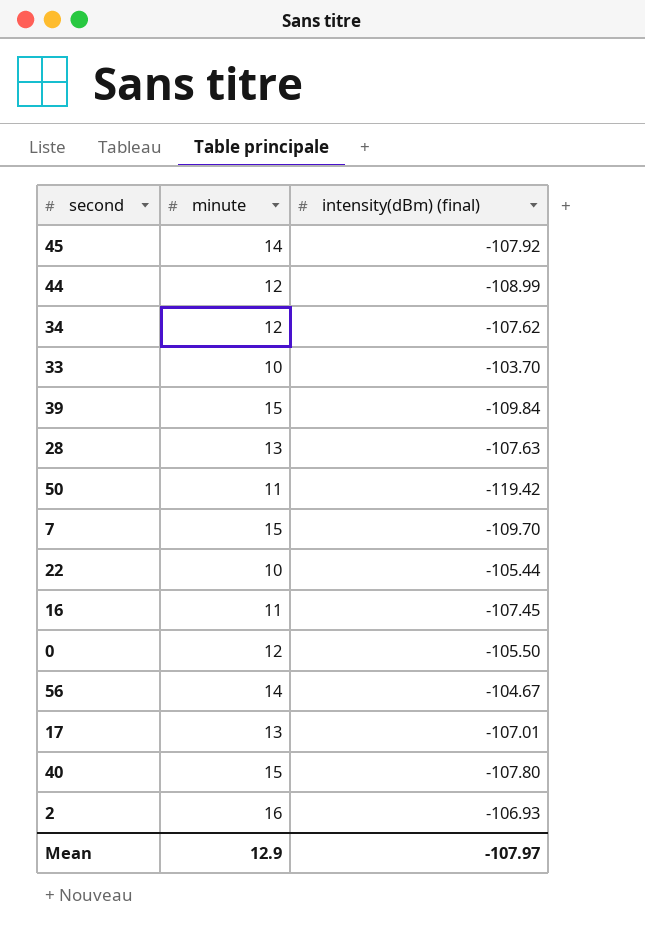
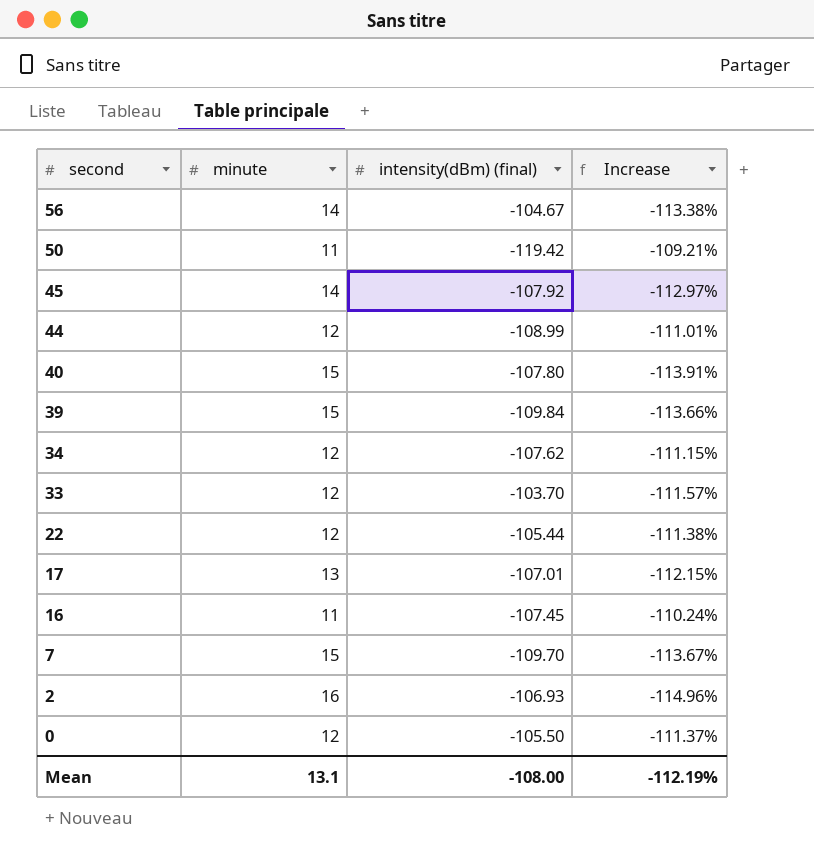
row order: none -> second descending
column Increase | formula: none -> ([minute] - [intensity(dBm) (final)]) / [intensity(dBm) (final)]
row 28: 13 | -107.63 -> none
33 | minute: 10 -> 12
22 | minute: 10 -> 12
Mean | minute: 12.9 -> 13.1
Mean | intensity(dBm) (final): -107.97 -> -108.00

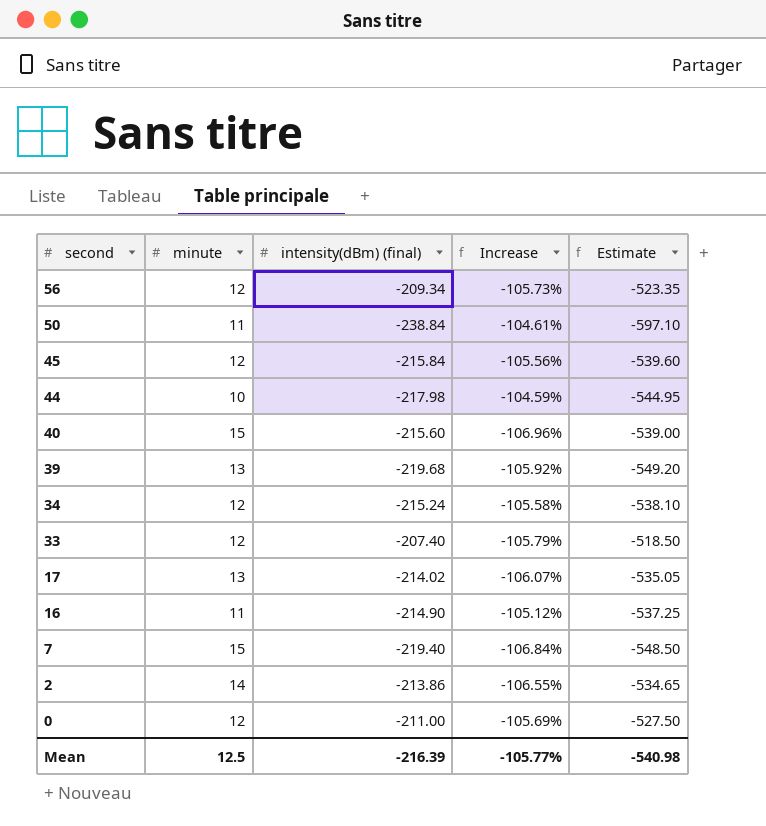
column Estimate | formula: none -> [intensity(dBm) (final)] * 2.5
row 22: 12 | -105.44 | -111.38% -> none
56 | minute: 14 -> 12
56 | intensity(dBm) (final): -104.67 -> -209.34
56 | Increase: -113.38% -> -105.73%
50 | intensity(dBm) (final): -119.42 -> -238.84
50 | Increase: -109.21% -> -104.61%
45 | minute: 14 -> 12
45 | intensity(dBm) (final): -107.92 -> -215.84
45 | Increase: -112.97% -> -105.56%
44 | minute: 12 -> 10
44 | intensity(dBm) (final): -108.99 -> -217.98
44 | Increase: -111.01% -> -104.59%
40 | intensity(dBm) (final): -107.80 -> -215.60
40 | Increase: -113.91% -> -106.96%
39 | minute: 15 -> 13
39 | intensity(dBm) (final): -109.84 -> -219.68
39 | Increase: -113.66% -> -105.92%
34 | intensity(dBm) (final): -107.62 -> -215.24
34 | Increase: -111.15% -> -105.58%
33 | intensity(dBm) (final): -103.70 -> -207.40
33 | Increase: -111.57% -> -105.79%
17 | intensity(dBm) (final): -107.01 -> -214.02
17 | Increase: -112.15% -> -106.07%
16 | intensity(dBm) (final): -107.45 -> -214.90
16 | Increase: -110.24% -> -105.12%
7 | intensity(dBm) (final): -109.70 -> -219.40
7 | Increase: -113.67% -> -106.84%
2 | minute: 16 -> 14
2 | intensity(dBm) (final): -106.93 -> -213.86
2 | Increase: -114.96% -> -106.55%
0 | intensity(dBm) (final): -105.50 -> -211.00
0 | Increase: -111.37% -> -105.69%
Mean | minute: 13.1 -> 12.5
Mean | intensity(dBm) (final): -108.00 -> -216.39
Mean | Increase: -112.19% -> -105.77%

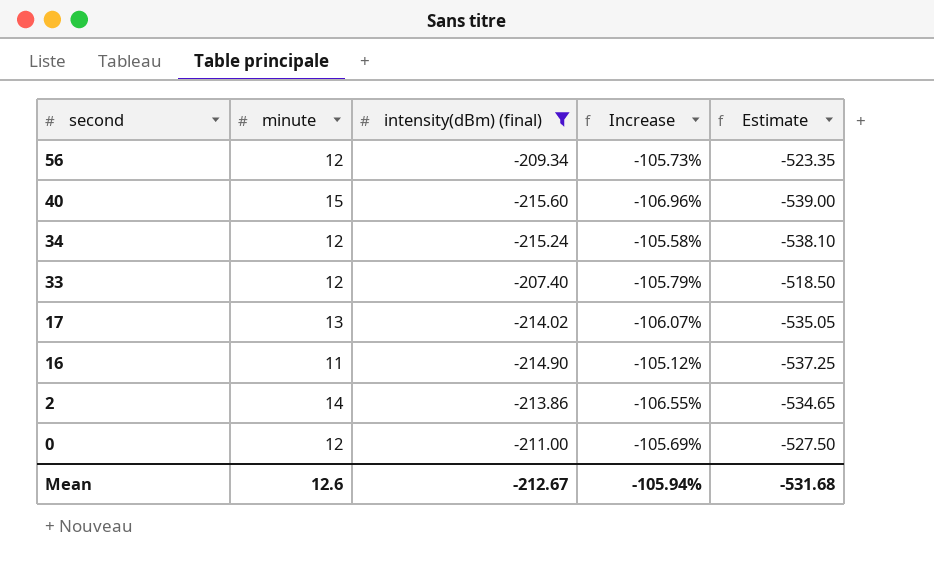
filter: none -> intensity(dBm) (final) >= -215.60
Mean | minute: 12.5 -> 12.6
Mean | intensity(dBm) (final): -216.39 -> -212.67
Mean | Increase: -105.77% -> -105.94%
Mean | Estimate: -540.98 -> -531.68

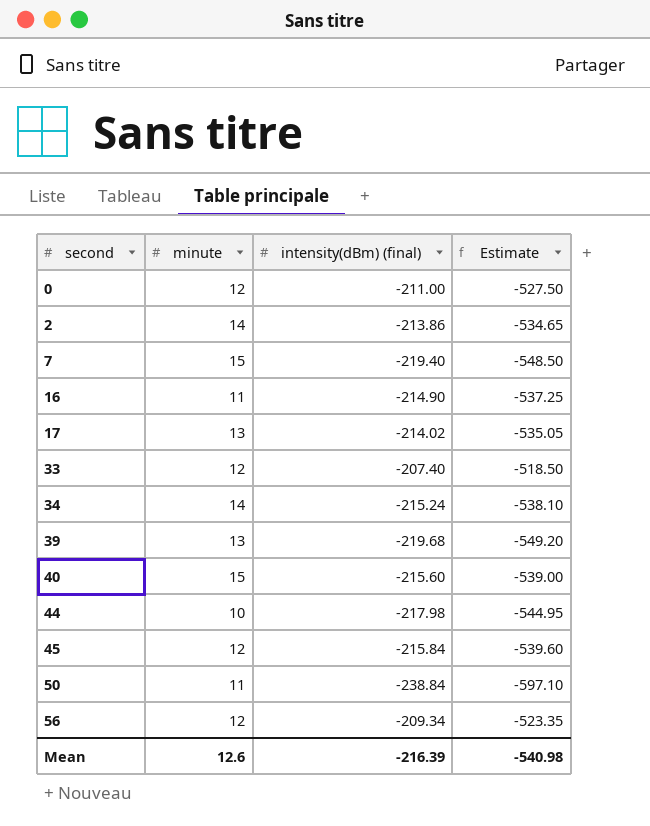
filter: intensity(dBm) (final) >= -215.60 -> none
row order: second descending -> second ascending
column Increase | formula: ([minute] - [intensity(dBm) (final)]) / [intensity(dBm) (final)] -> none
34 | minute: 12 -> 14
Mean | intensity(dBm) (final): -212.67 -> -216.39
Mean | Estimate: -531.68 -> -540.98

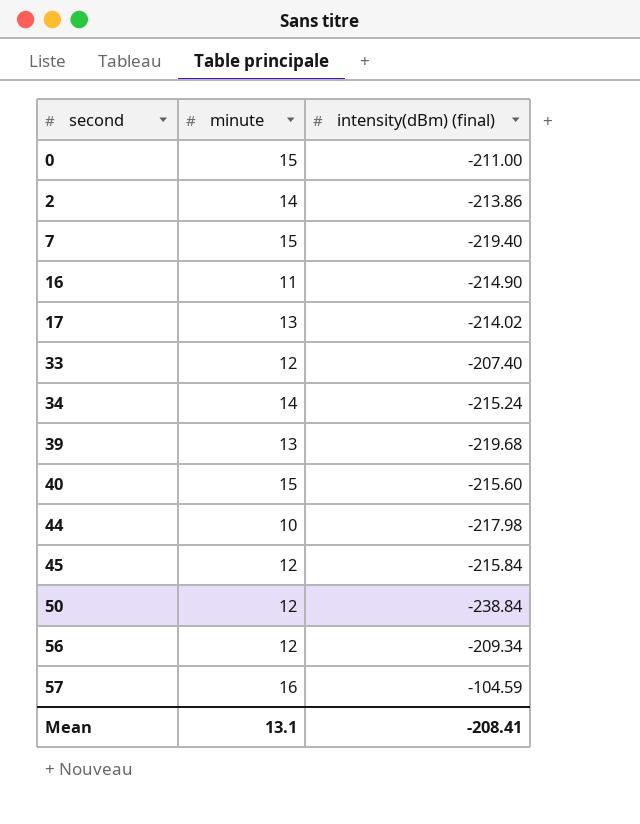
column Estimate | formula: [intensity(dBm) (final)] * 2.5 -> none
0 | minute: 12 -> 15
50 | minute: 11 -> 12
row 57: none -> 16 | -104.59
Mean | minute: 12.6 -> 13.1
Mean | intensity(dBm) (final): -216.39 -> -208.41

